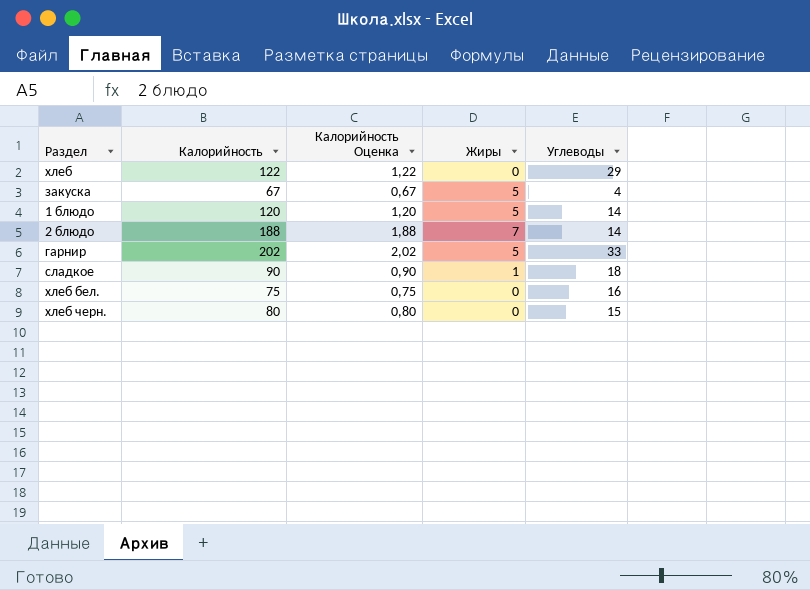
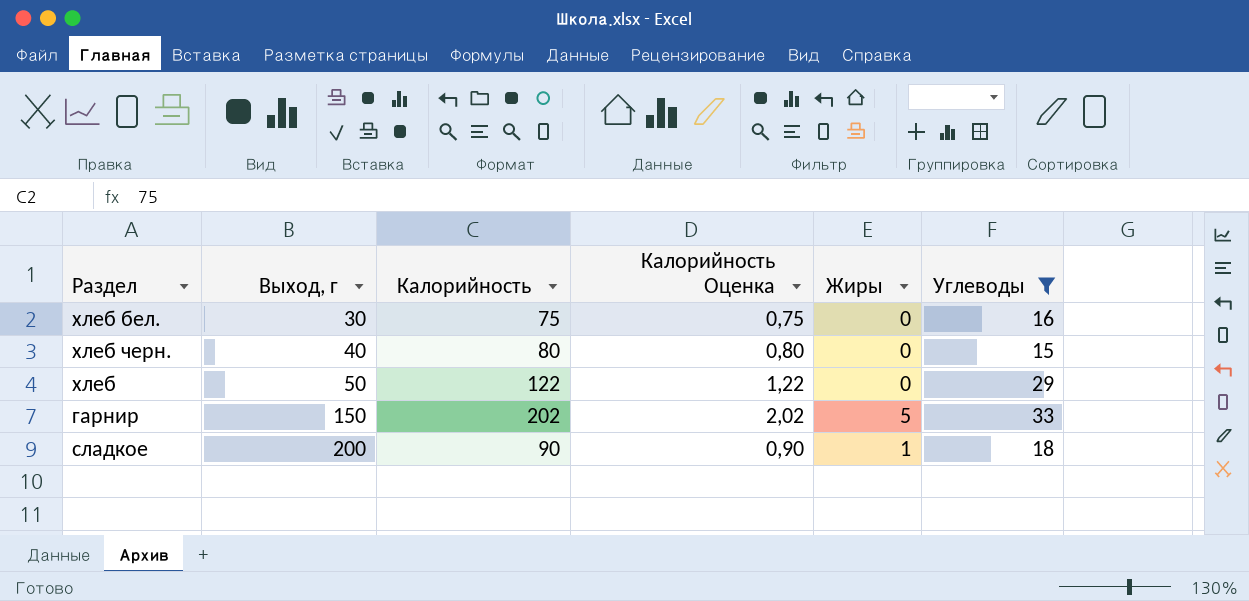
filter: none -> Углеводы >= 15
row order: none -> Выход, г ascending
column Выход, г | position: none -> 2

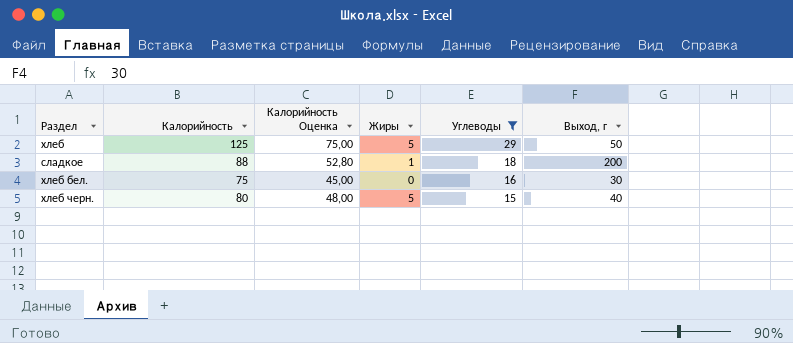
row order: Выход, г ascending -> Углеводы descending
column Калорийность Оценка | formula: [Калорийность] * 0,01 -> [Калорийность] * 0,6
column Выход, г | position: 2 -> 6
row гарнир: 150 | 202 | 2,02 | 5 | 33 -> none
хлеб | Калорийность: 122 -> 125
хлеб | Жиры: 0 -> 5
сладкое | Калорийность: 90 -> 88
хлеб черн. | Жиры: 0 -> 5

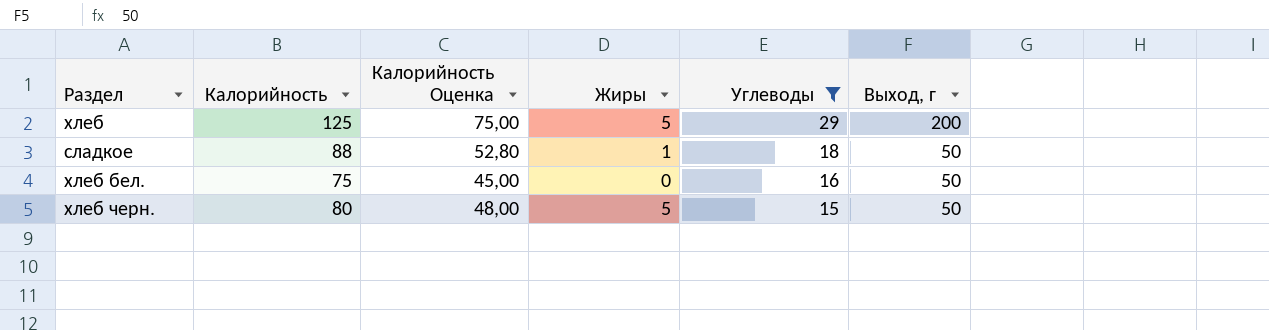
хлеб | Выход, г: 50 -> 200
сладкое | Выход, г: 200 -> 50
хлеб бел. | Выход, г: 30 -> 50
хлеб черн. | Выход, г: 40 -> 50

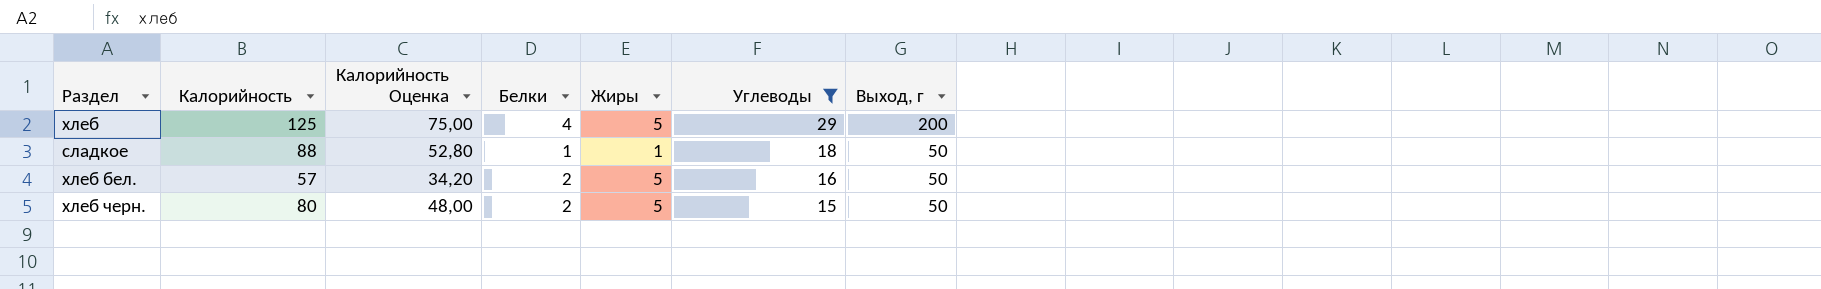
column Белки | position: none -> 4
хлеб бел. | Калорийность: 75 -> 57
хлеб бел. | Калорийность Оценка: 45,00 -> 34,20
хлеб бел. | Жиры: 0 -> 5

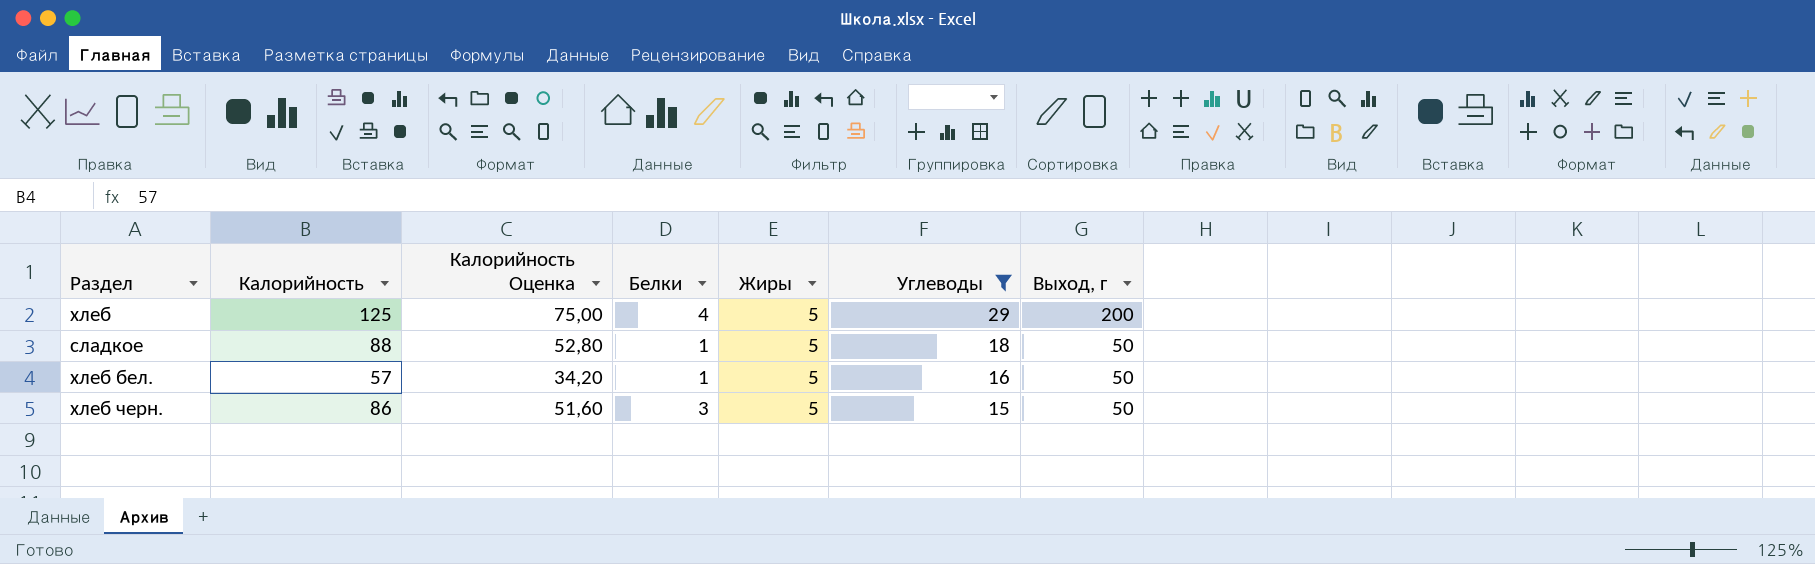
сладкое | Жиры: 1 -> 5
хлеб бел. | Белки: 2 -> 1
хлеб черн. | Калорийность: 80 -> 86
хлеб черн. | Калорийность Оценка: 48,00 -> 51,60
хлеб черн. | Белки: 2 -> 3

